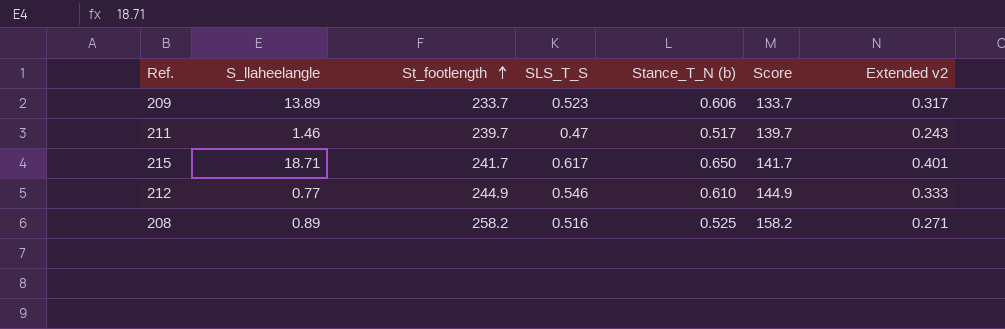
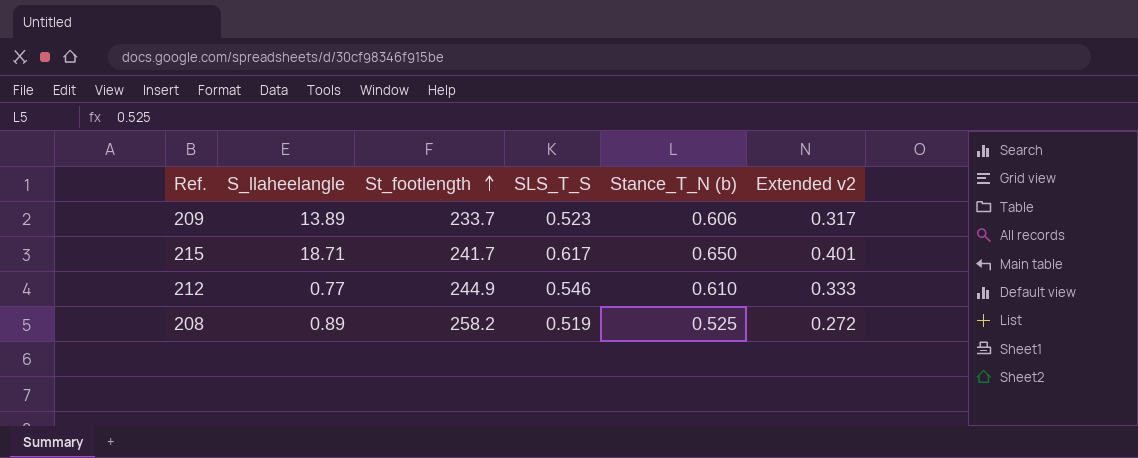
column Score | formula: [St_footlength] - 100 -> none
row 211: 1.46 | 239.7 | 0.47 | 0.517 | 139.7 | 0.243 -> none
208 | SLS_T_S: 0.516 -> 0.519
208 | Extended v2: 0.271 -> 0.272

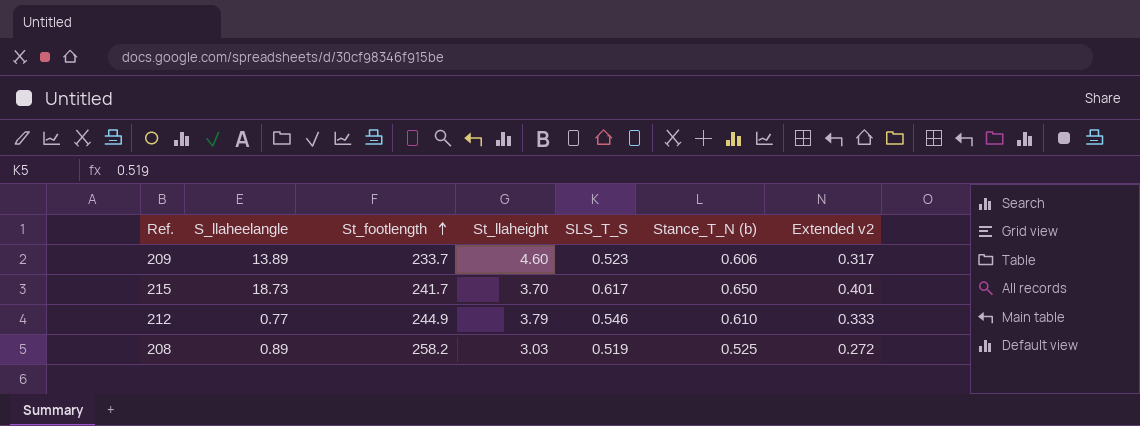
column St_llaheight | position: none -> 4
215 | S_llaheelangle: 18.71 -> 18.73

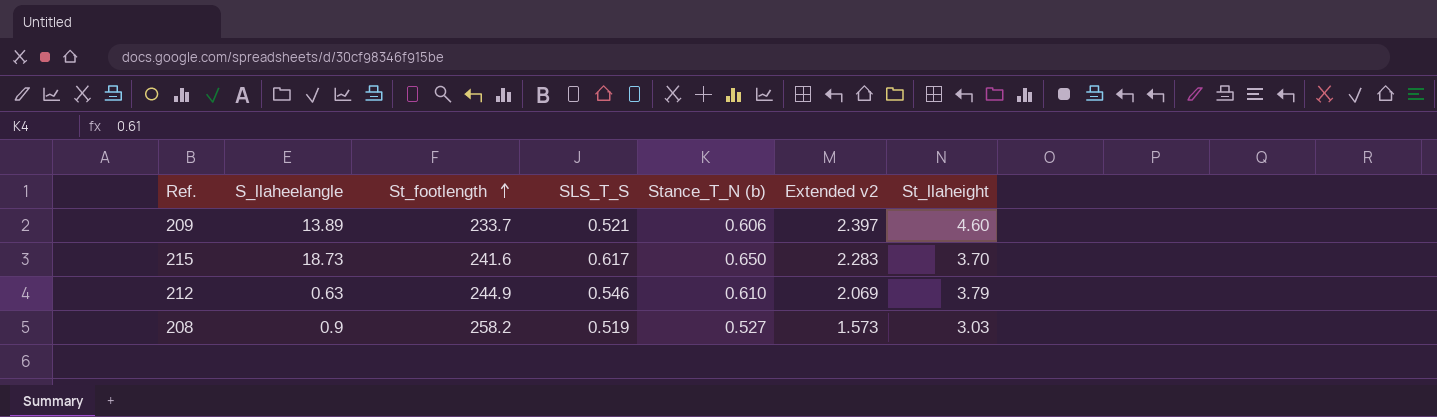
column Extended v2 | formula: [SLS_T_S] * [Stance_T_N (b)] -> [SLS_T_S] * [St_llaheight]
column St_llaheight | position: 4 -> 7
209 | SLS_T_S: 0.523 -> 0.521
215 | St_footlength: 241.7 -> 241.6
212 | S_llaheelangle: 0.77 -> 0.63
208 | S_llaheelangle: 0.89 -> 0.9
208 | Stance_T_N (b): 0.525 -> 0.527

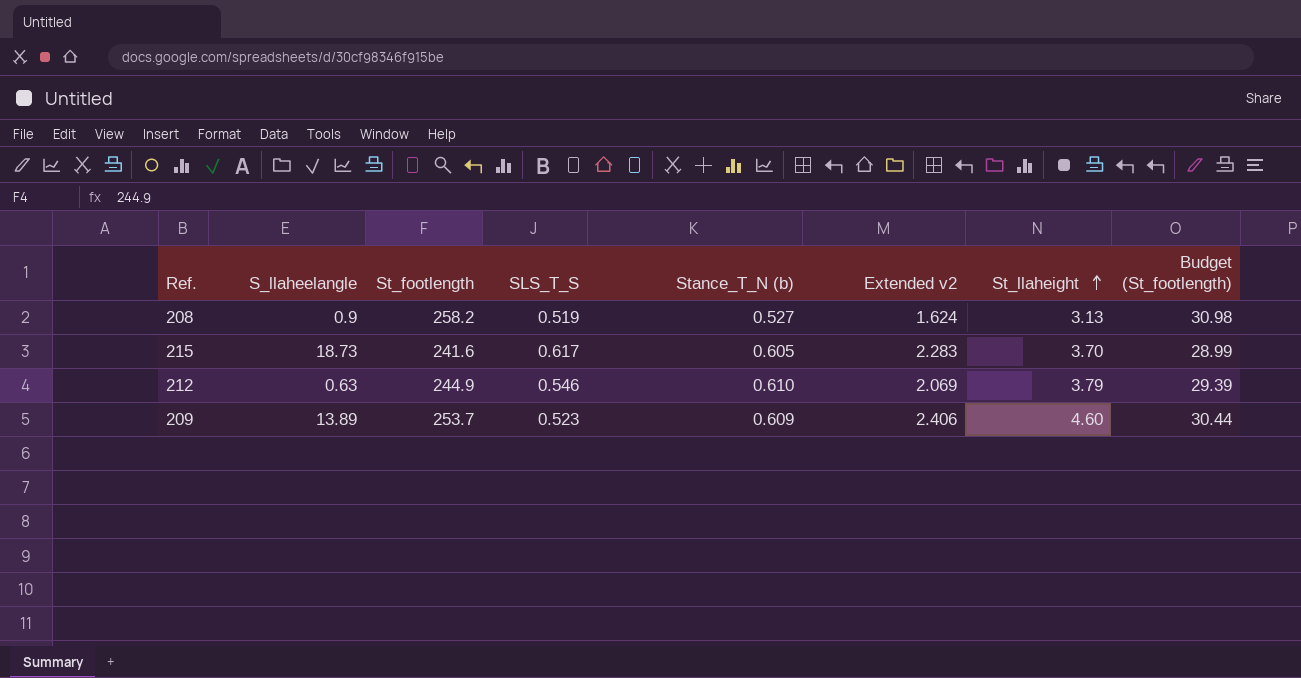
row order: St_footlength ascending -> St_llaheight ascending
column Budget (St_footlength) | formula: none -> [St_footlength] * 0.12
208 | Extended v2: 1.573 -> 1.624
208 | St_llaheight: 3.03 -> 3.13
215 | Stance_T_N (b): 0.650 -> 0.605
209 | St_footlength: 233.7 -> 253.7
209 | SLS_T_S: 0.521 -> 0.523
209 | Stance_T_N (b): 0.606 -> 0.609
209 | Extended v2: 2.397 -> 2.406

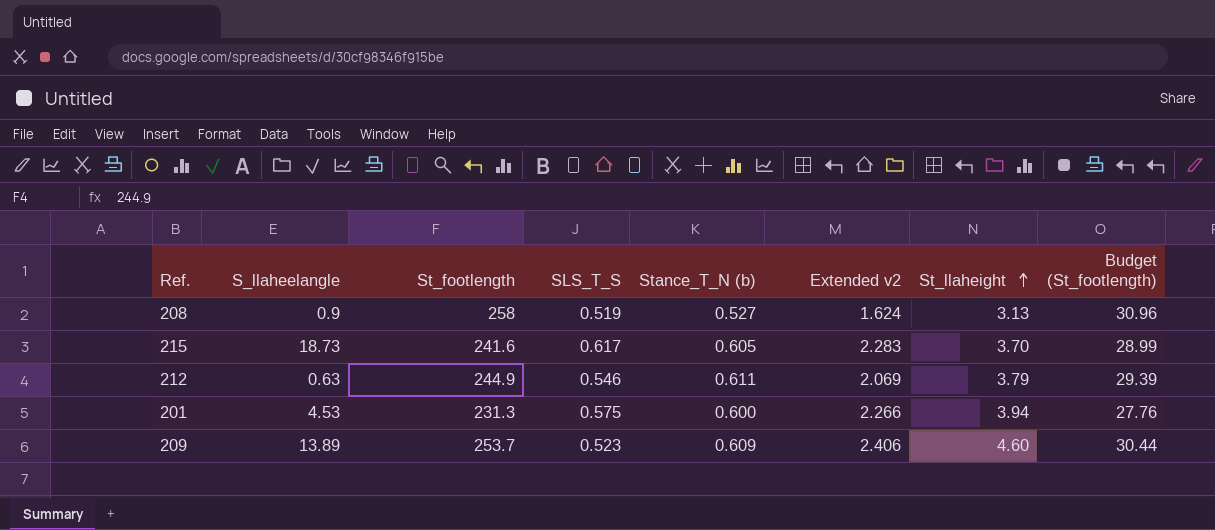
208 | St_footlength: 258.2 -> 258
208 | Budget (St_footlength): 30.98 -> 30.96
212 | Stance_T_N (b): 0.610 -> 0.611
row 201: none -> 4.53 | 231.3 | 0.575 | 0.600 | 2.266 | 3.94 | 27.76

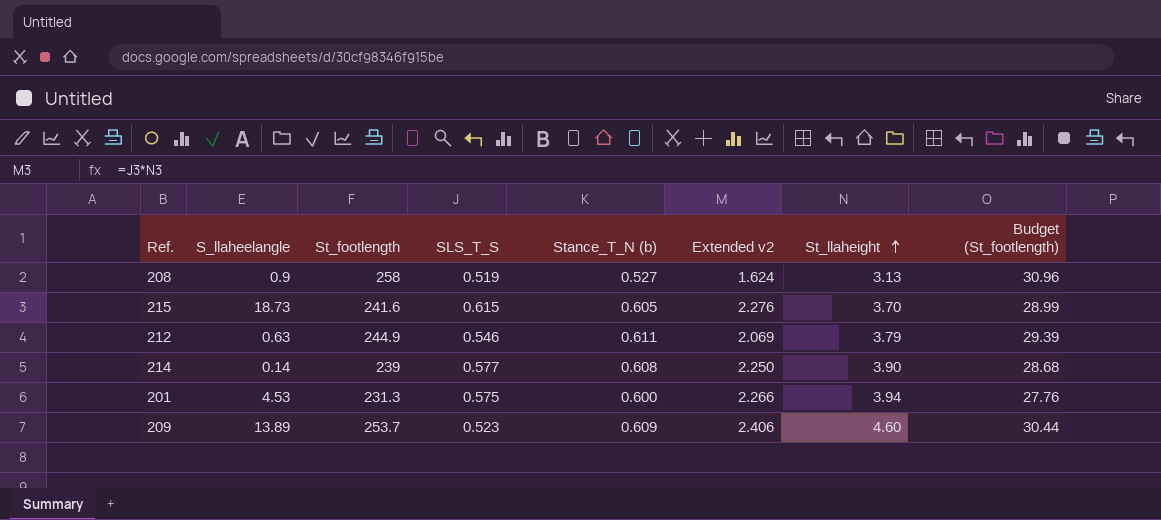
215 | SLS_T_S: 0.617 -> 0.615
215 | Extended v2: 2.283 -> 2.276
row 214: none -> 0.14 | 239 | 0.577 | 0.608 | 2.250 | 3.90 | 28.68

